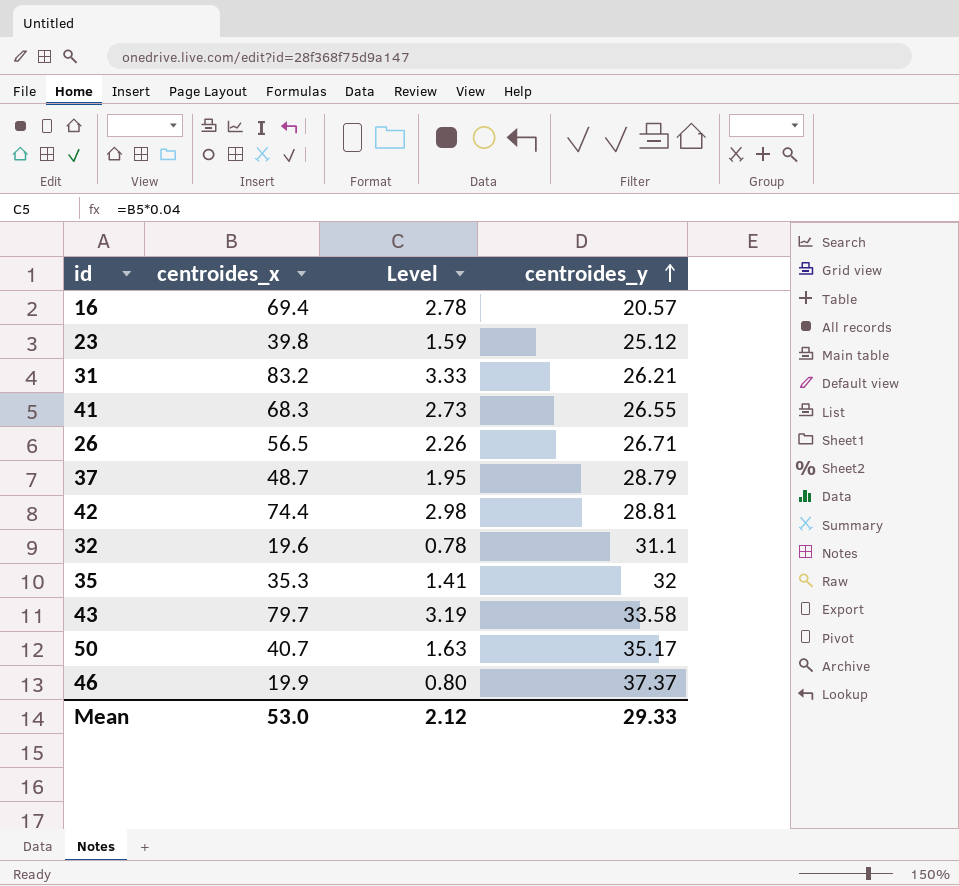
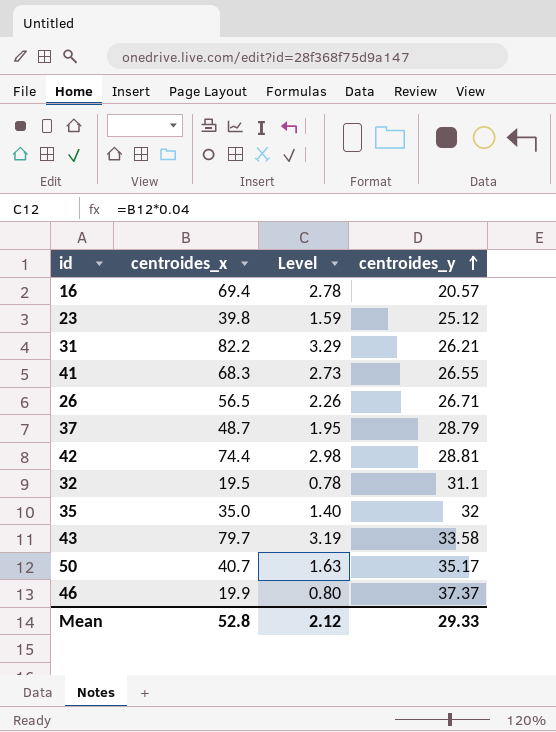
31 | centroides_x: 83.2 -> 82.2
31 | Level: 3.33 -> 3.29
32 | centroides_x: 19.6 -> 19.5
35 | centroides_x: 35.3 -> 35.0
35 | Level: 1.41 -> 1.40
Mean | centroides_x: 53.0 -> 52.8

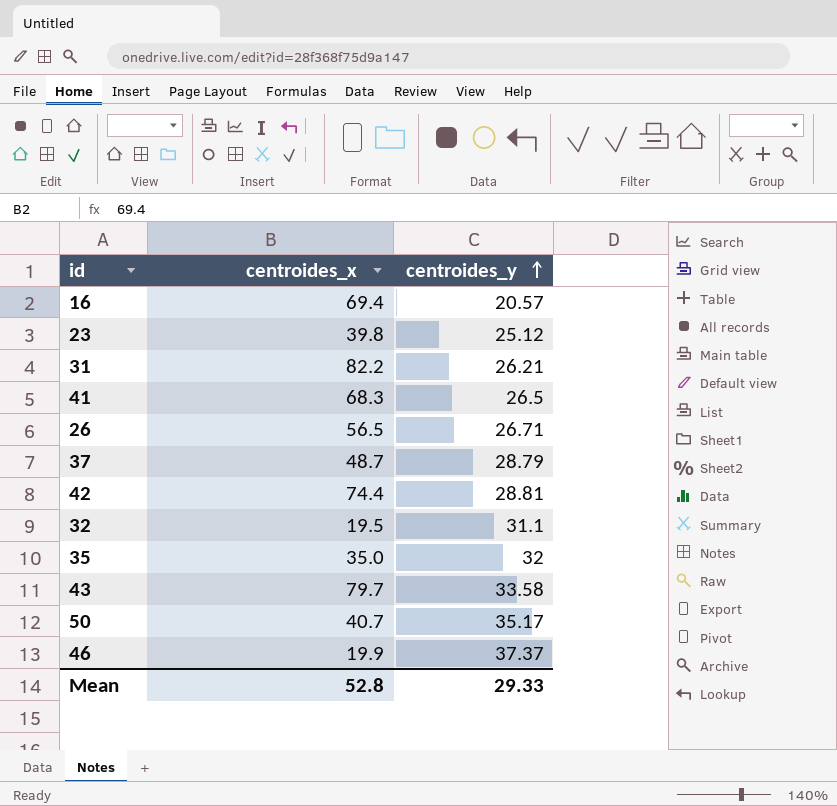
column Level | formula: [centroides_x] * 0.04 -> none
41 | centroides_y: 26.55 -> 26.5

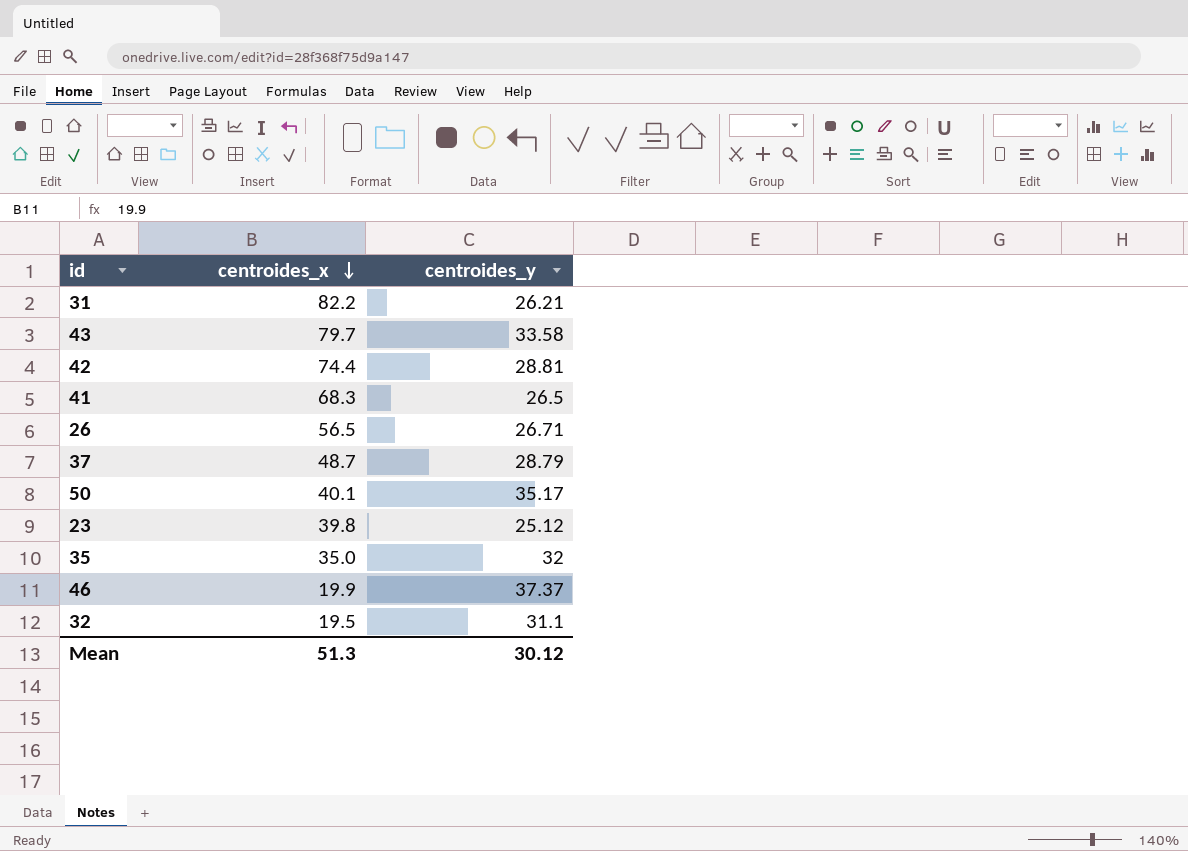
row order: centroides_y ascending -> centroides_x descending
row 16: 69.4 | 20.57 -> none
50 | centroides_x: 40.7 -> 40.1
Mean | centroides_x: 52.8 -> 51.3
Mean | centroides_y: 29.33 -> 30.12

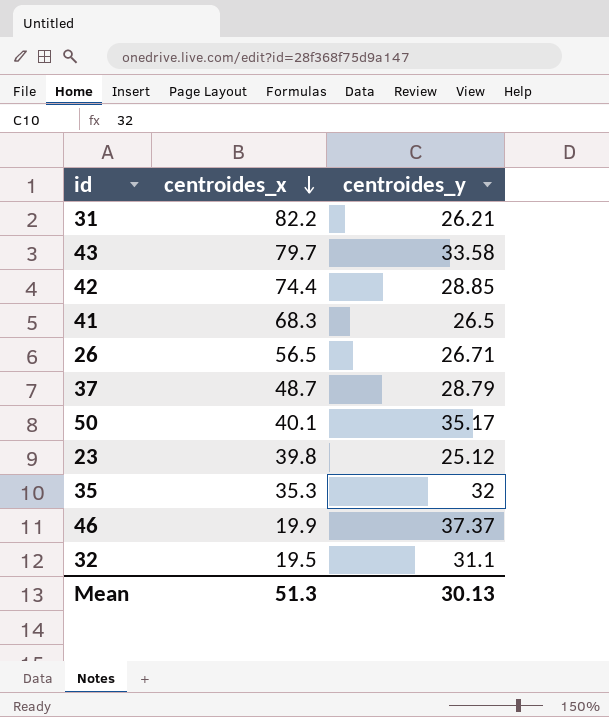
42 | centroides_y: 28.81 -> 28.85
35 | centroides_x: 35.0 -> 35.3
Mean | centroides_y: 30.12 -> 30.13

